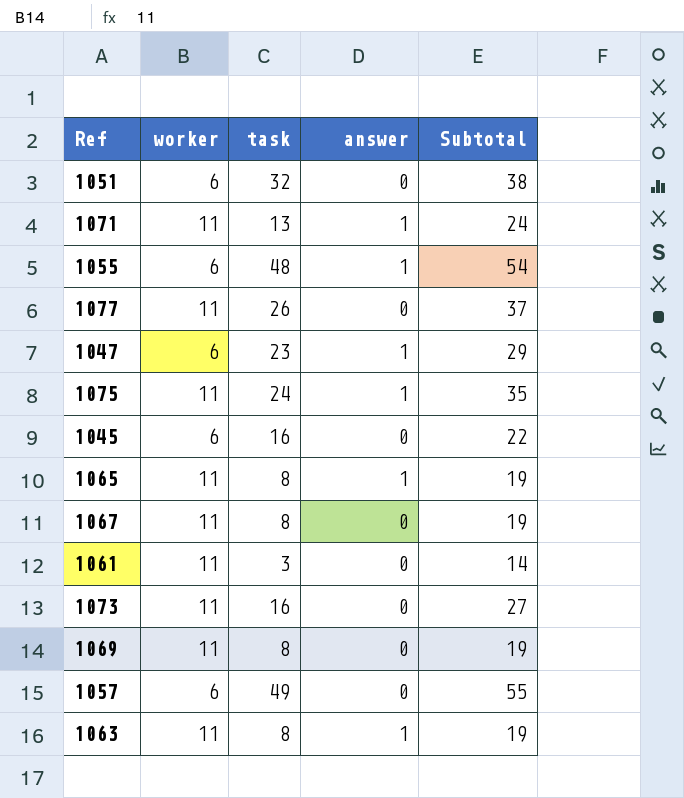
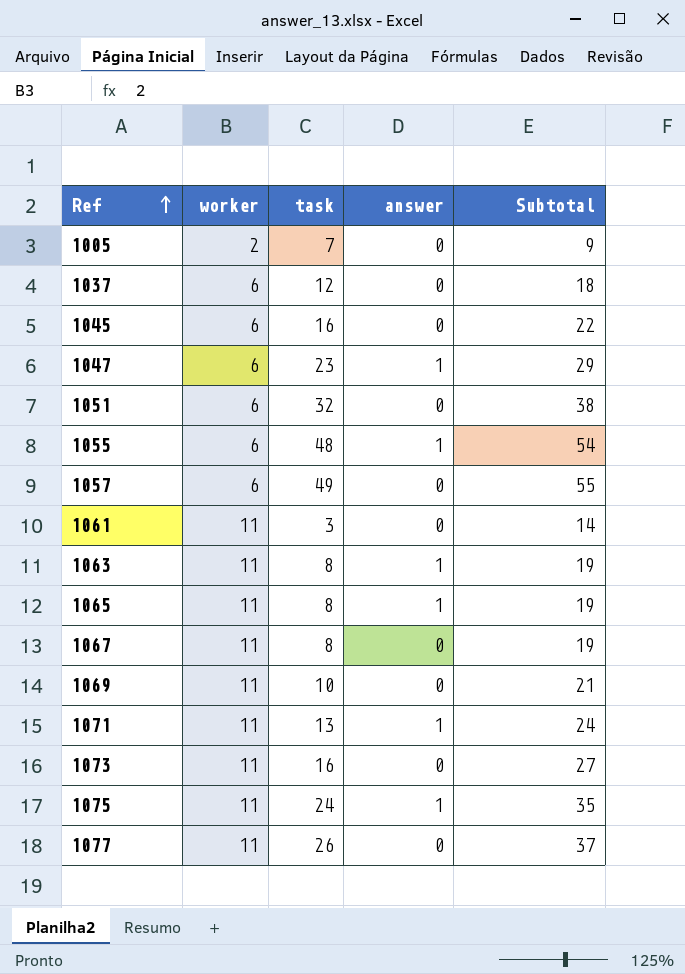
row order: none -> Ref ascending
row 1005: none -> 2 | 7 | 0 | 9
row 1037: none -> 6 | 12 | 0 | 18
1069 | task: 8 -> 10
1069 | Subtotal: 19 -> 21

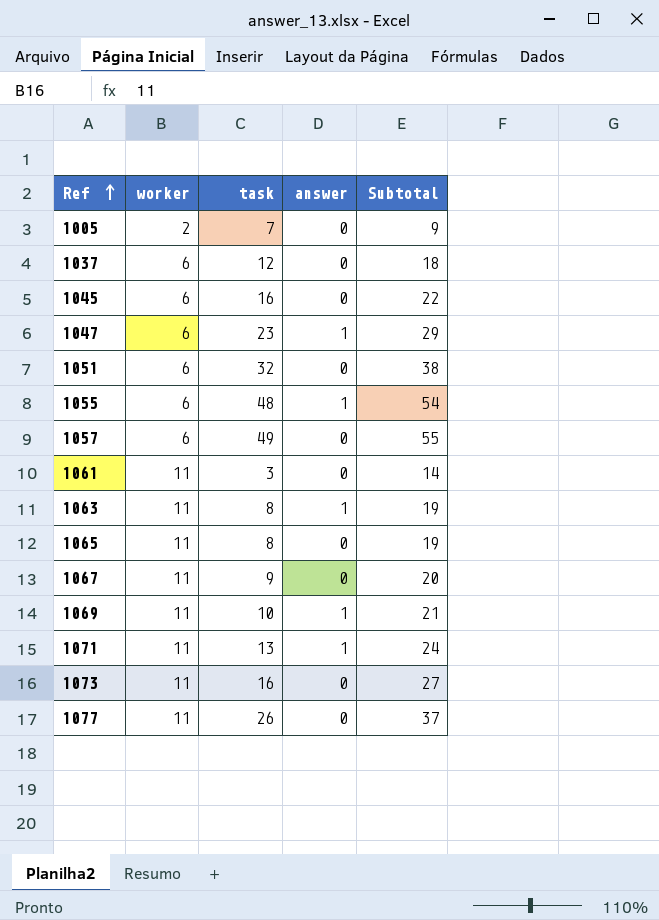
row 1075: 11 | 24 | 1 | 35 -> none
1065 | answer: 1 -> 0
1067 | task: 8 -> 9
1067 | Subtotal: 19 -> 20
1069 | answer: 0 -> 1

